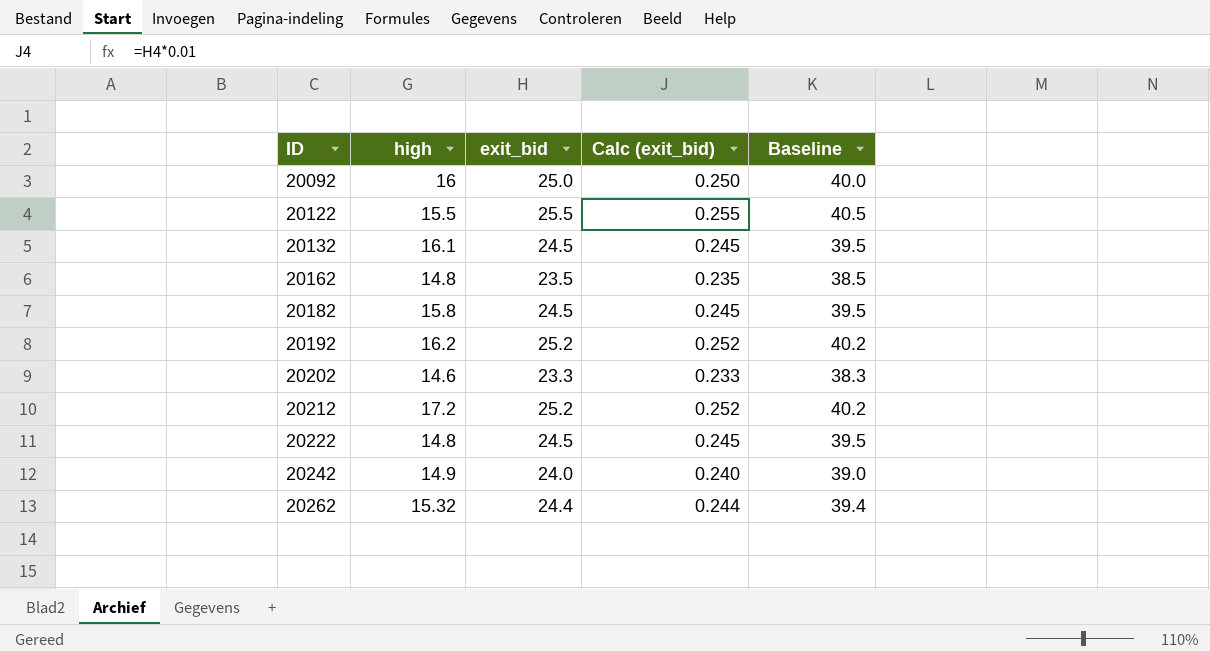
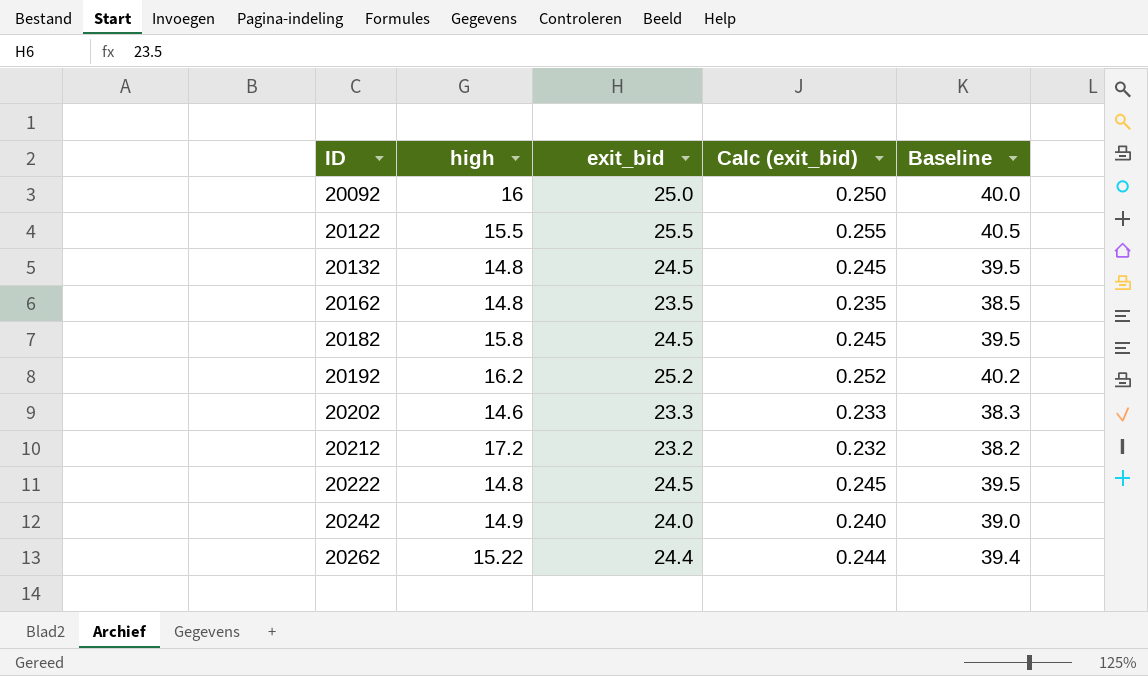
20132 | high: 16.1 -> 14.8
20212 | exit_bid: 25.2 -> 23.2
20212 | Calc (exit_bid): 0.252 -> 0.232
20212 | Baseline: 40.2 -> 38.2
20262 | high: 15.32 -> 15.22

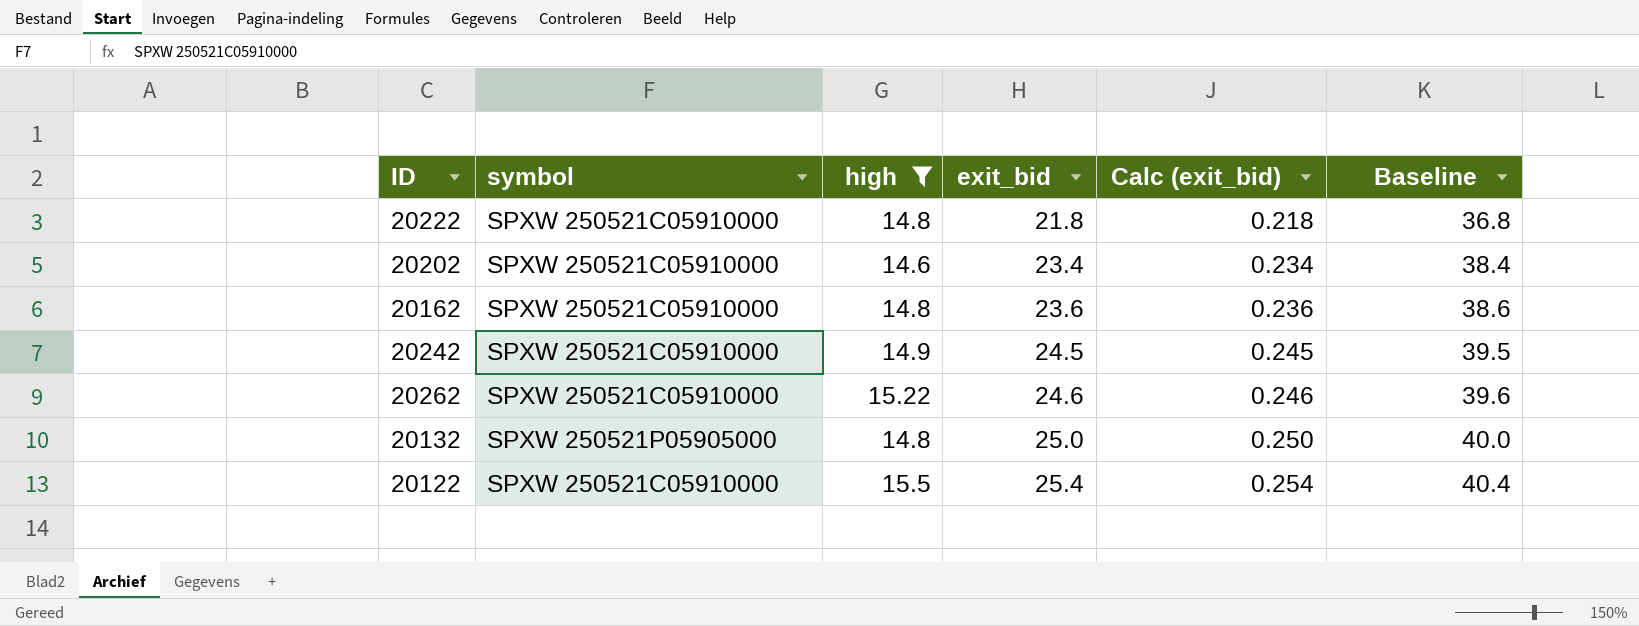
filter: none -> high <= 15.5
row order: ID ascending -> exit_bid ascending
column symbol | position: none -> 2
20222 | exit_bid: 24.5 -> 21.8
20222 | Calc (exit_bid): 0.245 -> 0.218
20222 | Baseline: 39.5 -> 36.8
20202 | exit_bid: 23.3 -> 23.4
20202 | Calc (exit_bid): 0.233 -> 0.234
20202 | Baseline: 38.3 -> 38.4
20162 | exit_bid: 23.5 -> 23.6
20162 | Calc (exit_bid): 0.235 -> 0.236
20162 | Baseline: 38.5 -> 38.6
20242 | exit_bid: 24.0 -> 24.5
20242 | Calc (exit_bid): 0.240 -> 0.245
20242 | Baseline: 39.0 -> 39.5
20262 | exit_bid: 24.4 -> 24.6
20262 | Calc (exit_bid): 0.244 -> 0.246
20262 | Baseline: 39.4 -> 39.6
20132 | exit_bid: 24.5 -> 25.0
20132 | Calc (exit_bid): 0.245 -> 0.250
20132 | Baseline: 39.5 -> 40.0
20122 | exit_bid: 25.5 -> 25.4
20122 | Calc (exit_bid): 0.255 -> 0.254
20122 | Baseline: 40.5 -> 40.4

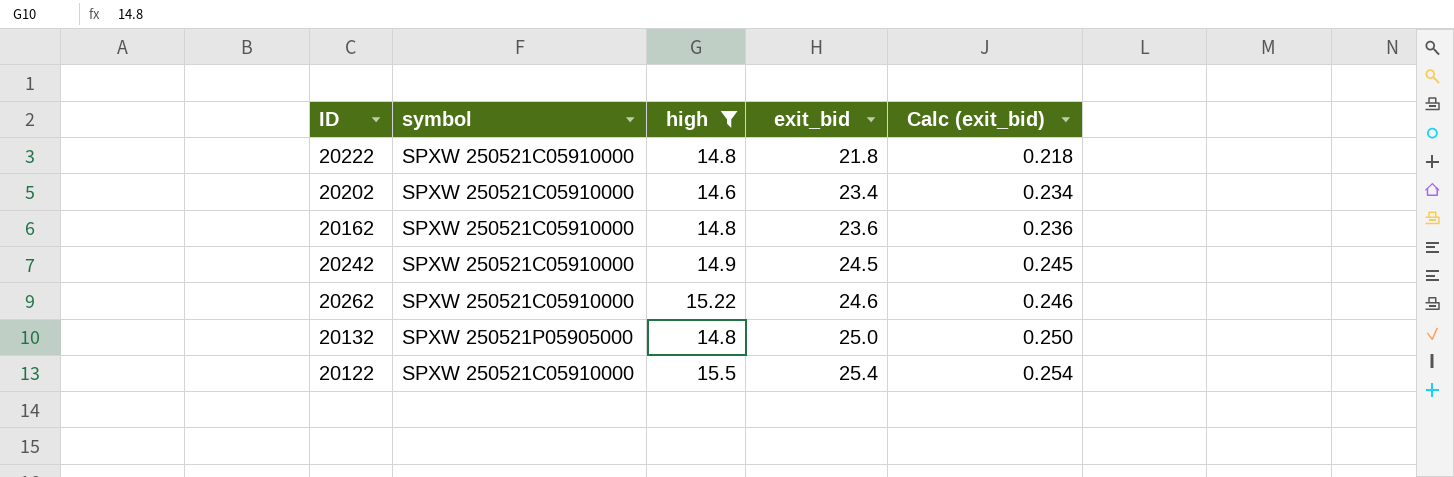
column Baseline | formula: [exit_bid] + 15 -> none

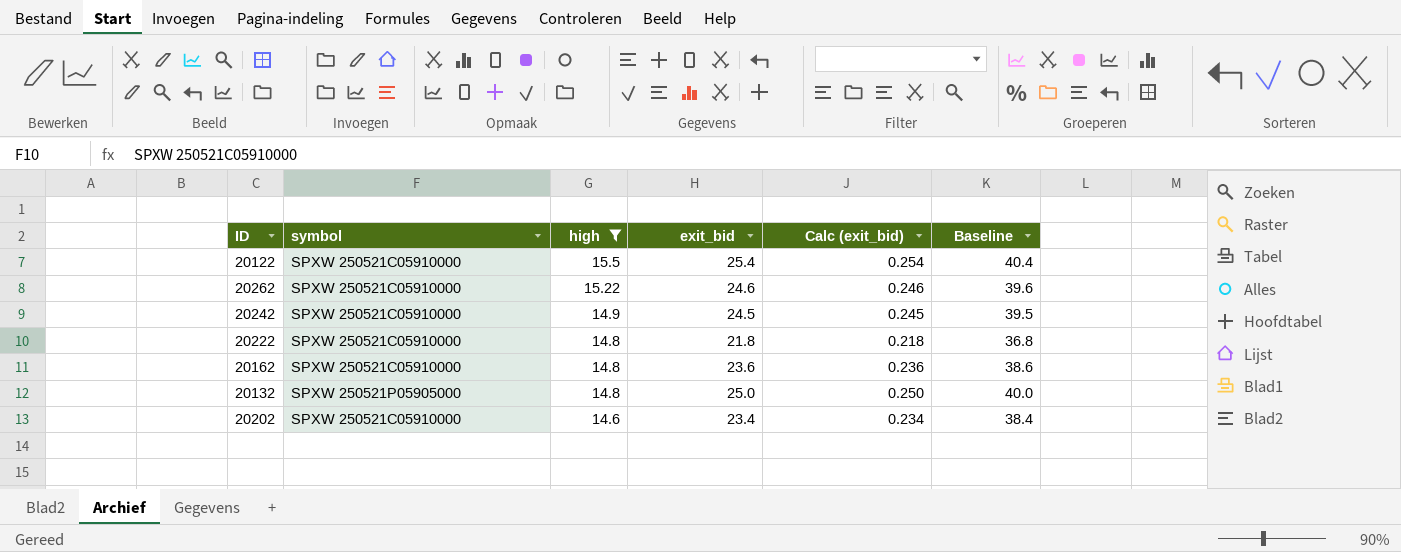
row order: exit_bid ascending -> high descending
column Baseline | formula: none -> [exit_bid] + 15

